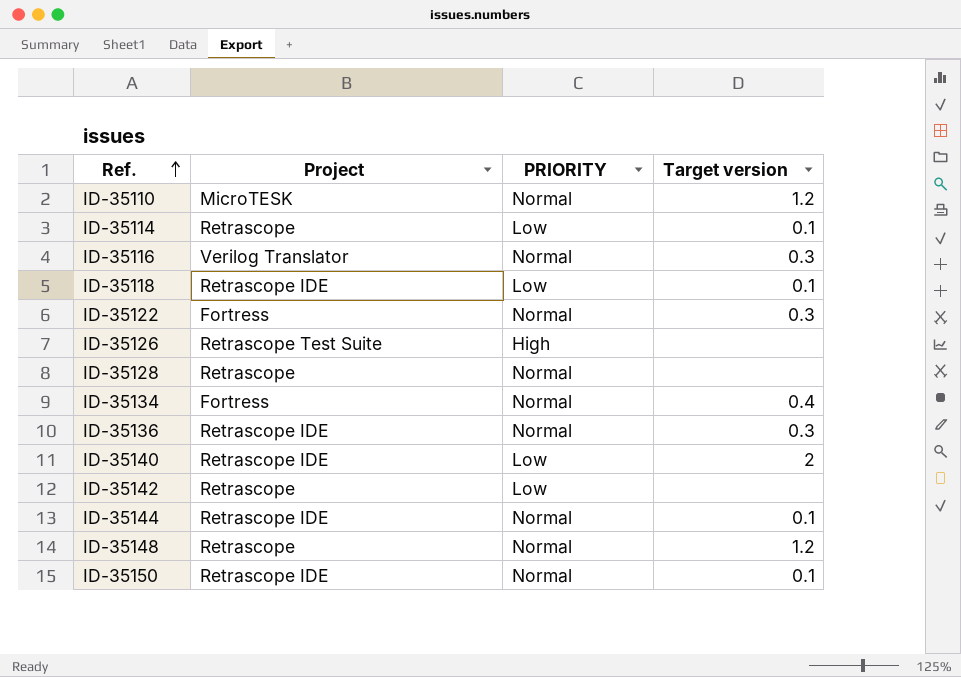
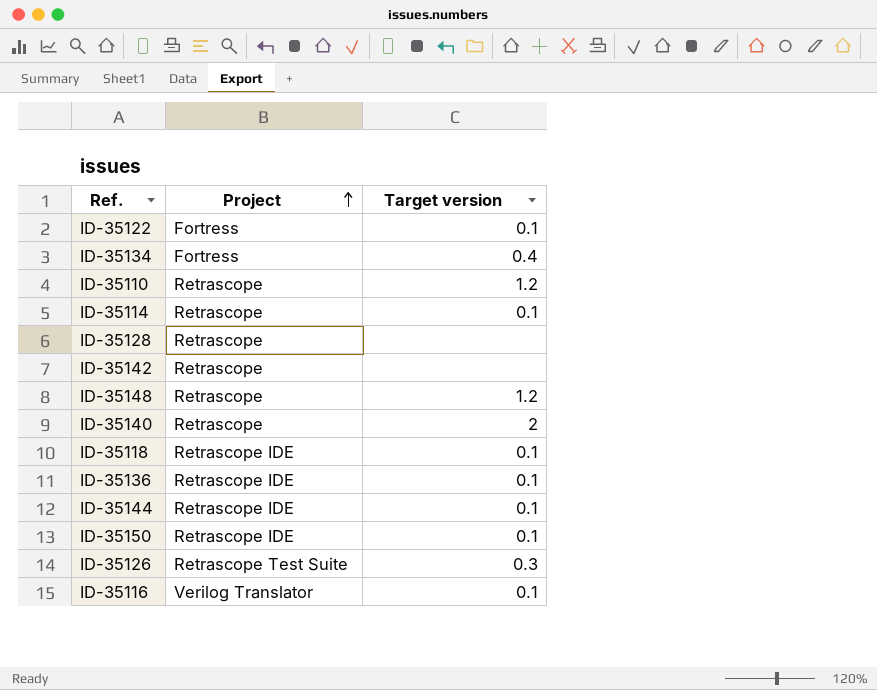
row order: Ref. ascending -> Project ascending
column PRIORITY | position: 3 -> none
ID-35122 | Target version: 0.3 -> 0.1
ID-35110 | Project: MicroTESK -> Retrascope
ID-35140 | Project: Retrascope IDE -> Retrascope
ID-35136 | Target version: 0.3 -> 0.1
ID-35126 | Target version: none -> 0.3
ID-35116 | Target version: 0.3 -> 0.1

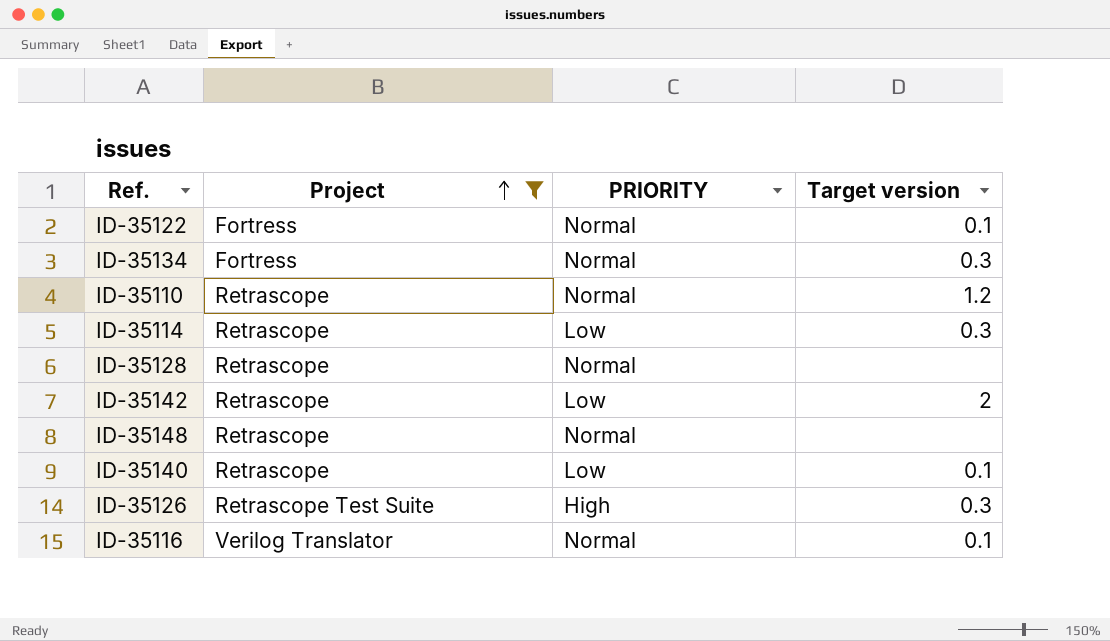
filter: none -> Project != Retrascope IDE
column PRIORITY | position: none -> 3
ID-35134 | Target version: 0.4 -> 0.3
ID-35114 | Target version: 0.1 -> 0.3
ID-35142 | Target version: none -> 2
ID-35148 | Target version: 1.2 -> none
ID-35140 | Target version: 2 -> 0.1

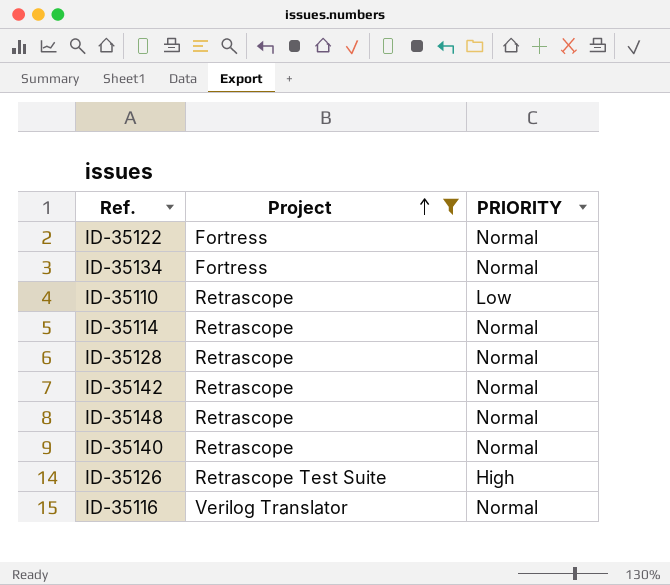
column Target version | position: 4 -> none
ID-35110 | PRIORITY: Normal -> Low
ID-35114 | PRIORITY: Low -> Normal
ID-35142 | PRIORITY: Low -> Normal
ID-35140 | PRIORITY: Low -> Normal

